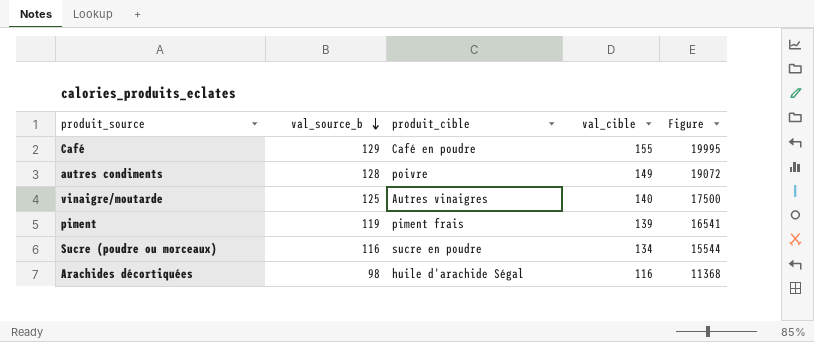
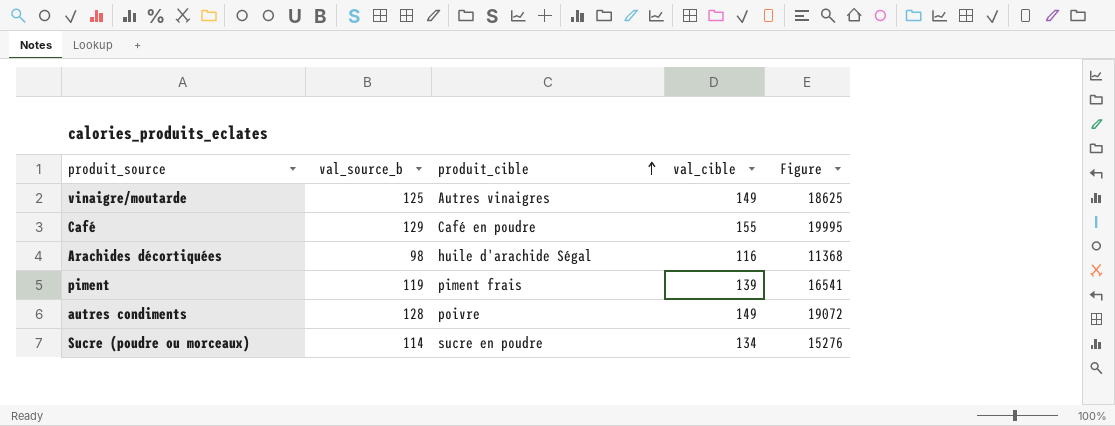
row order: val_source_b descending -> produit_cible ascending
vinaigre/moutarde | val_cible: 140 -> 149
vinaigre/moutarde | Figure: 17500 -> 18625
Sucre (poudre ou morceaux) | val_source_b: 116 -> 114
Sucre (poudre ou morceaux) | Figure: 15544 -> 15276

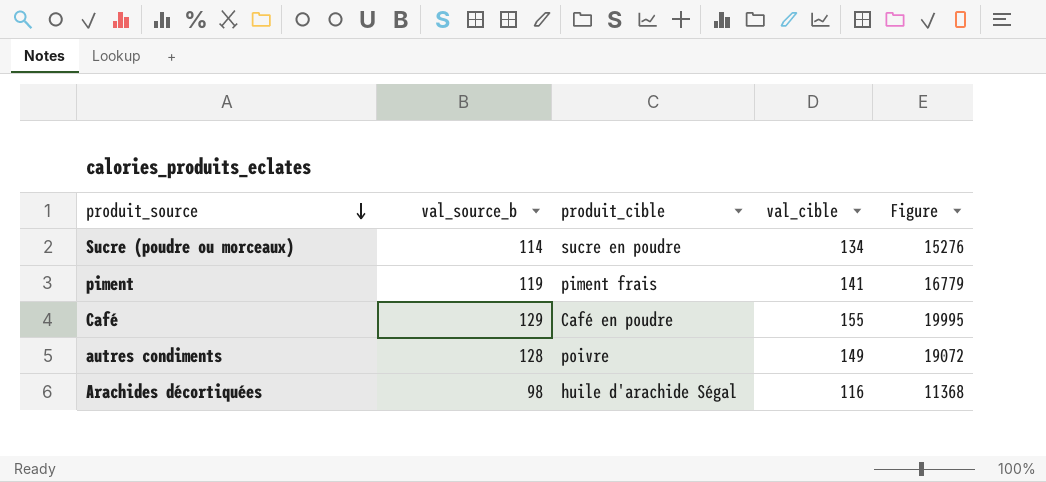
row order: produit_cible ascending -> produit_source descending
row vinaigre/moutarde: 125 | Autres vinaigres | 149 | 18625 -> none
piment | val_cible: 139 -> 141
piment | Figure: 16541 -> 16779

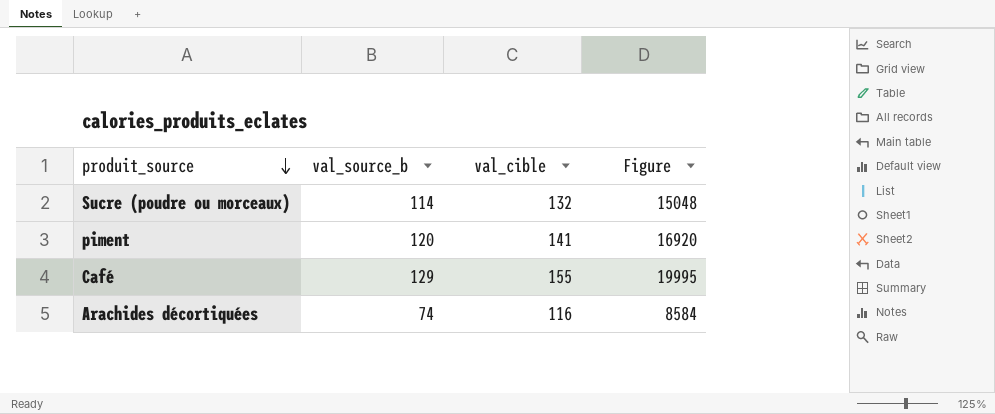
column produit_cible | position: 3 -> none
row autres condiments: 128 | poivre | 149 | 19072 -> none
Sucre (poudre ou morceaux) | val_cible: 134 -> 132
Sucre (poudre ou morceaux) | Figure: 15276 -> 15048
piment | val_source_b: 119 -> 120
piment | Figure: 16779 -> 16920
Arachides décortiquées | val_source_b: 98 -> 74
Arachides décortiquées | Figure: 11368 -> 8584

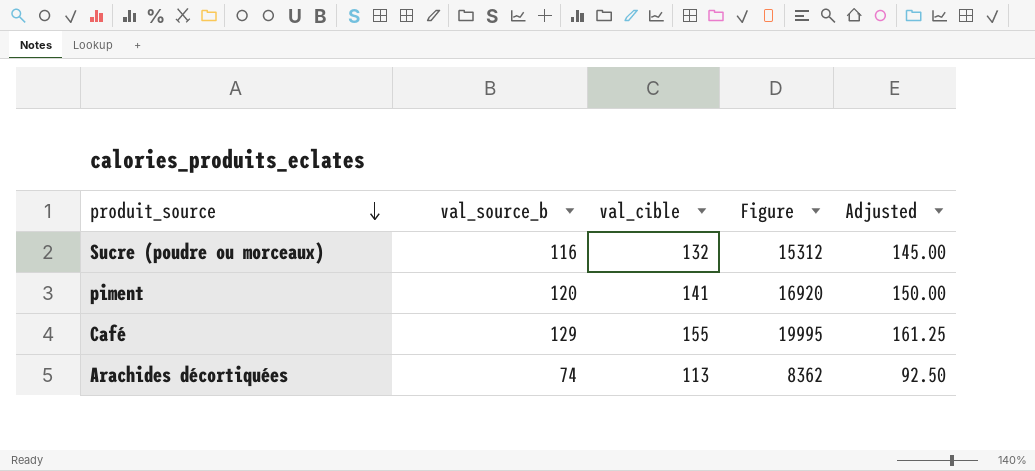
column Adjusted | formula: none -> [val_source_b] * 1.25
Sucre (poudre ou morceaux) | val_source_b: 114 -> 116
Sucre (poudre ou morceaux) | Figure: 15048 -> 15312
Arachides décortiquées | val_cible: 116 -> 113
Arachides décortiquées | Figure: 8584 -> 8362

